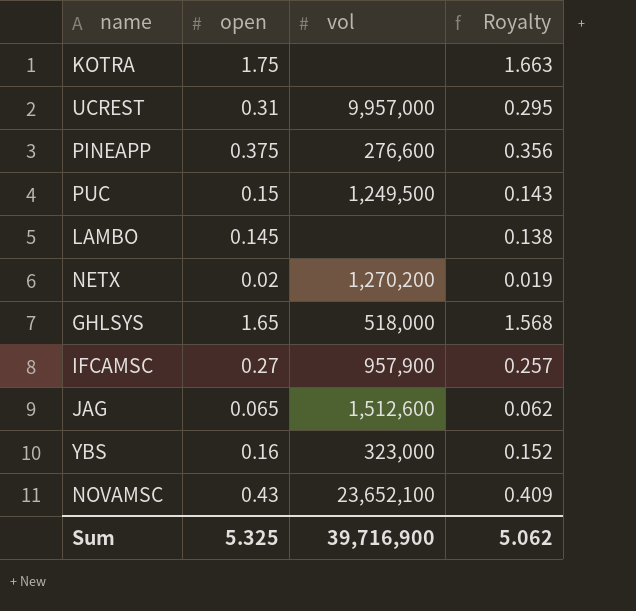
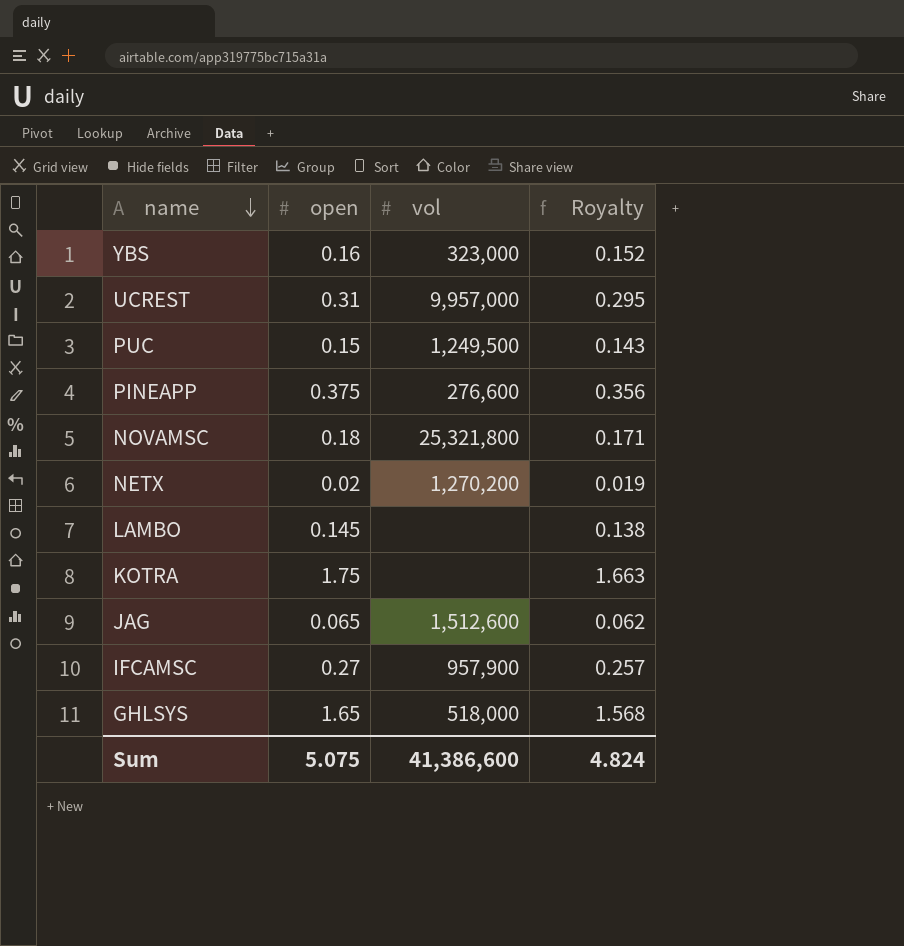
row order: none -> name descending
NOVAMSC | open: 0.43 -> 0.18
NOVAMSC | vol: 23,652,100 -> 25,321,800
NOVAMSC | Royalty: 0.409 -> 0.171
Sum | open: 5.325 -> 5.075
Sum | vol: 39,716,900 -> 41,386,600
Sum | Royalty: 5.062 -> 4.824

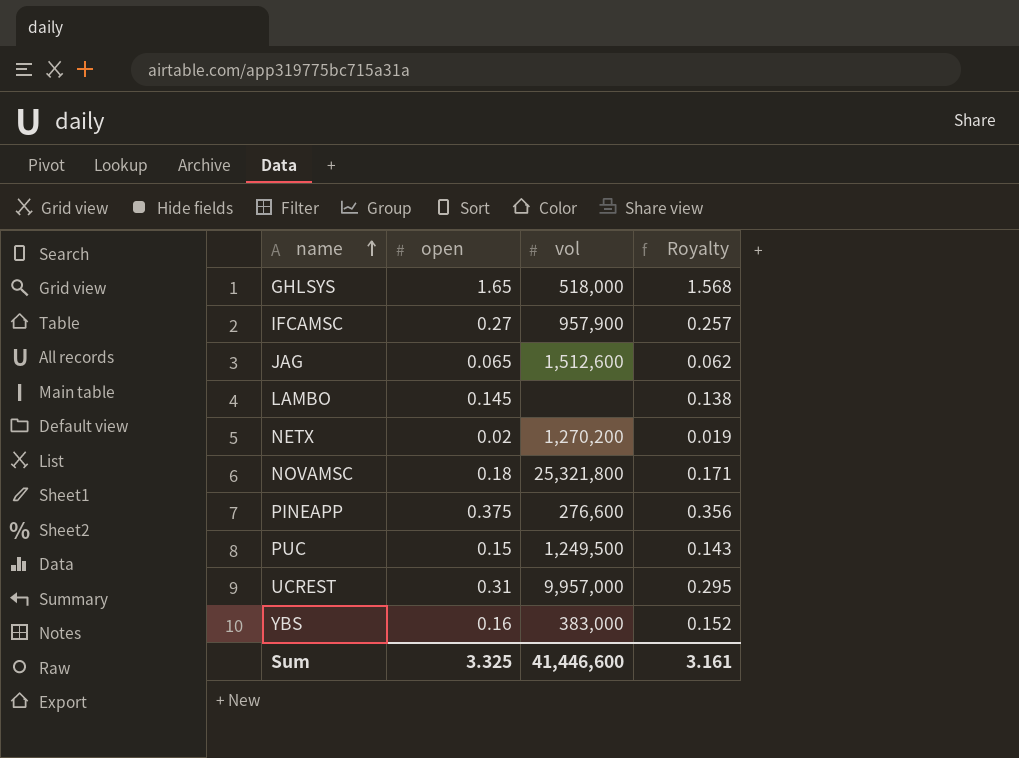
row order: name descending -> name ascending
row KOTRA: 1.75 | none | 1.663 -> none
YBS | vol: 323,000 -> 383,000
Sum | open: 5.075 -> 3.325
Sum | vol: 41,386,600 -> 41,446,600
Sum | Royalty: 4.824 -> 3.161

